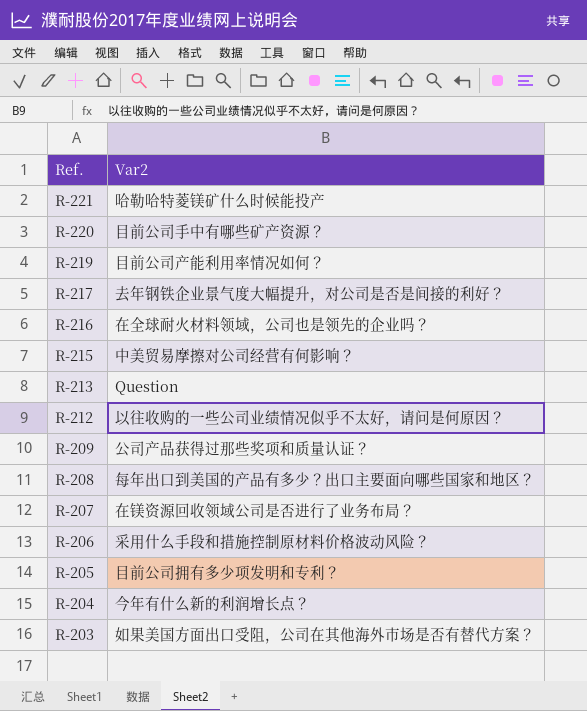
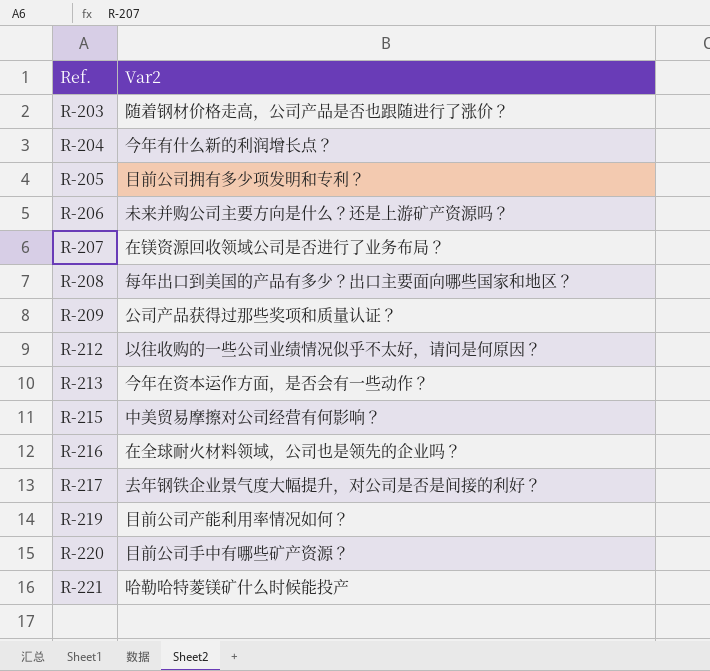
row order: Ref. descending -> Ref. ascending
R-203 | Var2: 如果美国方面出口受阻，公司在其他海外市场是否有替代方案？ -> 随着钢材价格走高，公司产品是否也跟随进行了涨价？
R-206 | Var2: 采用什么手段和措施控制原材料价格波动风险？ -> 未来并购公司主要方向是什么？还是上游矿产资源吗？
R-213 | Var2: Question -> 今年在资本运作方面，是否会有一些动作？

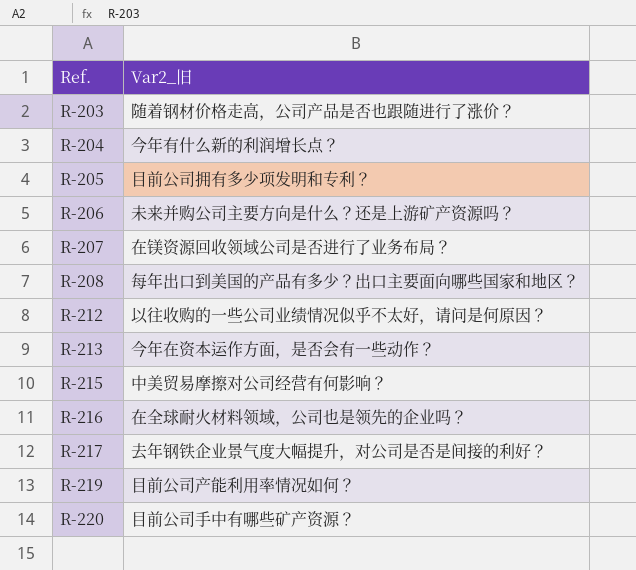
column name: Var2 -> Var2_旧
row R-209: 公司产品获得过那些奖项和质量认证？ -> none
row R-221: 哈勒哈特菱镁矿什么时候能投产 -> none

